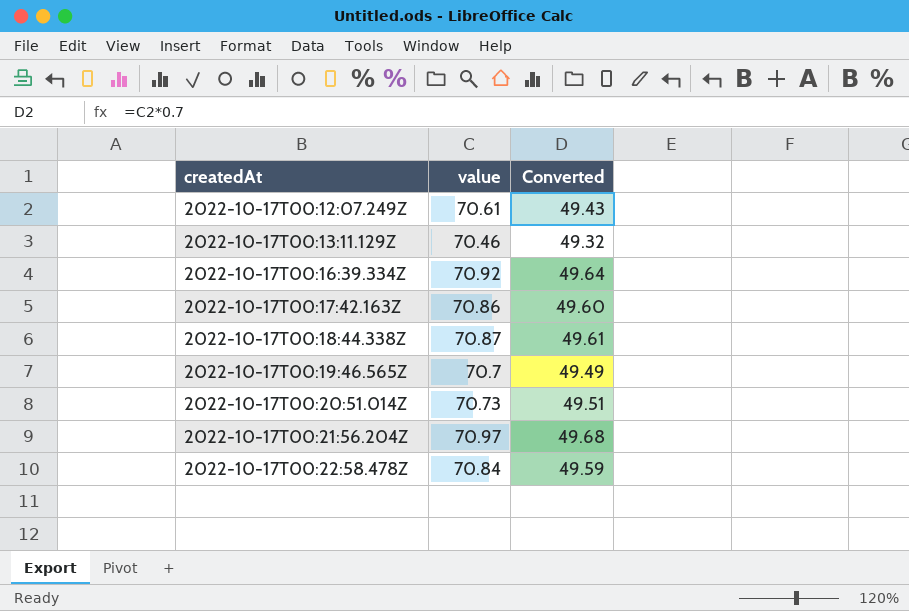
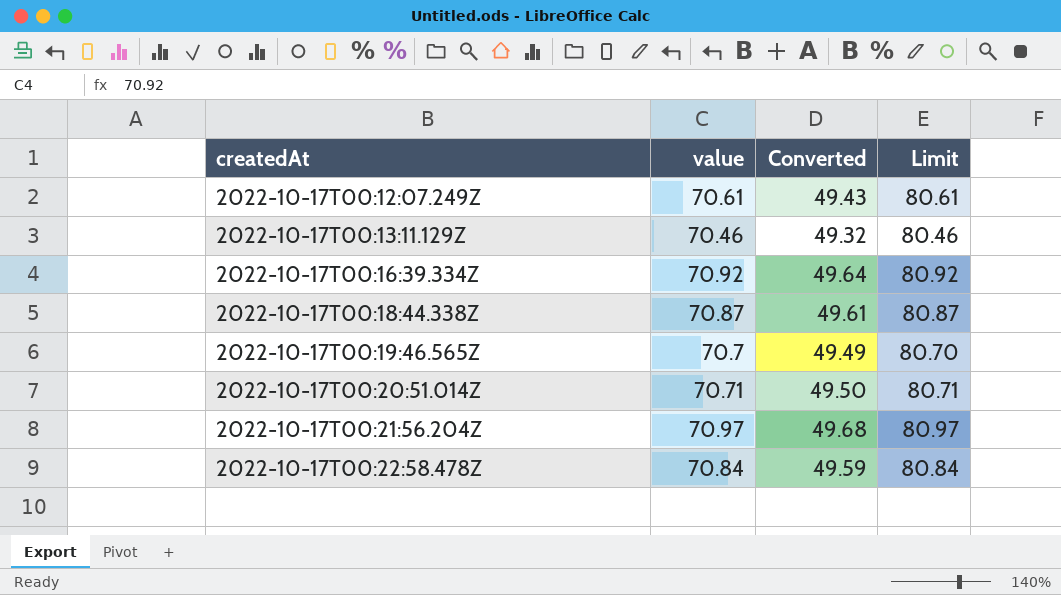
column Limit | formula: none -> [value] + 10
row 2022-10-17T00:17:42.163Z: 70.86 | 49.60 -> none
2022-10-17T00:20:51.014Z | value: 70.73 -> 70.71
2022-10-17T00:20:51.014Z | Converted: 49.51 -> 49.50

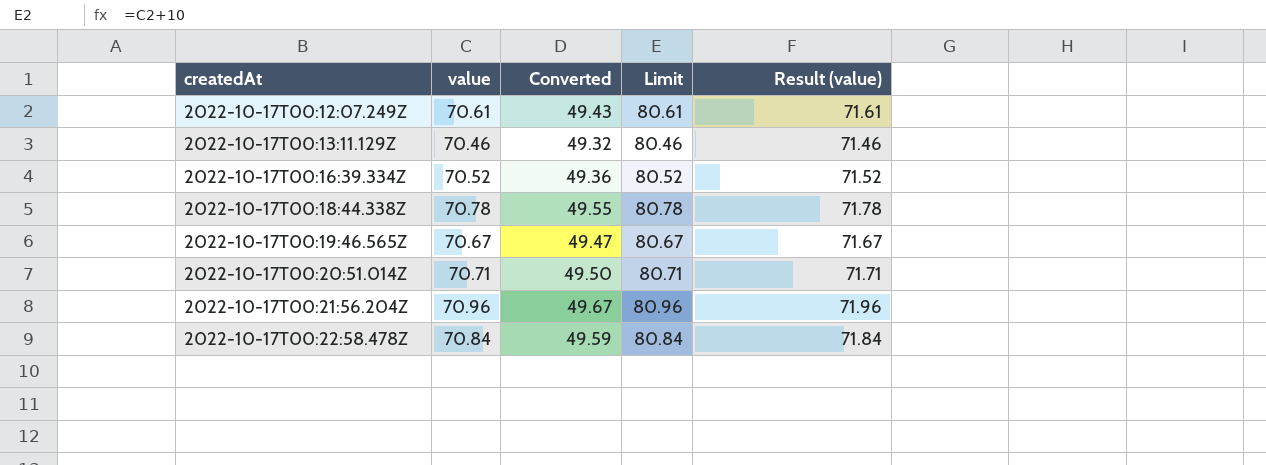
column Result (value) | formula: none -> [value] + 1
2022-10-17T00:16:39.334Z | value: 70.92 -> 70.52
2022-10-17T00:16:39.334Z | Converted: 49.64 -> 49.36
2022-10-17T00:16:39.334Z | Limit: 80.92 -> 80.52
2022-10-17T00:18:44.338Z | value: 70.87 -> 70.78
2022-10-17T00:18:44.338Z | Converted: 49.61 -> 49.55
2022-10-17T00:18:44.338Z | Limit: 80.87 -> 80.78
2022-10-17T00:19:46.565Z | value: 70.7 -> 70.67
2022-10-17T00:19:46.565Z | Converted: 49.49 -> 49.47
2022-10-17T00:19:46.565Z | Limit: 80.70 -> 80.67
2022-10-17T00:21:56.204Z | value: 70.97 -> 70.96
2022-10-17T00:21:56.204Z | Converted: 49.68 -> 49.67
2022-10-17T00:21:56.204Z | Limit: 80.97 -> 80.96

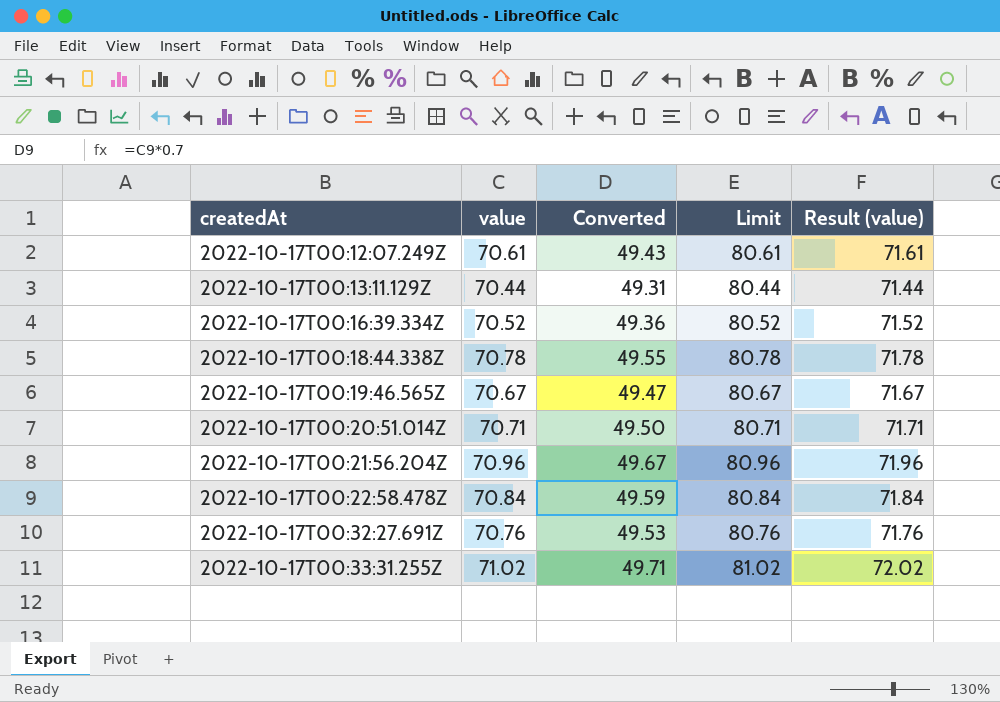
2022-10-17T00:13:11.129Z | value: 70.46 -> 70.44
2022-10-17T00:13:11.129Z | Converted: 49.32 -> 49.31
2022-10-17T00:13:11.129Z | Limit: 80.46 -> 80.44
2022-10-17T00:13:11.129Z | Result (value): 71.46 -> 71.44
row 2022-10-17T00:32:27.691Z: none -> 70.76 | 49.53 | 80.76 | 71.76
row 2022-10-17T00:33:31.255Z: none -> 71.02 | 49.71 | 81.02 | 72.02

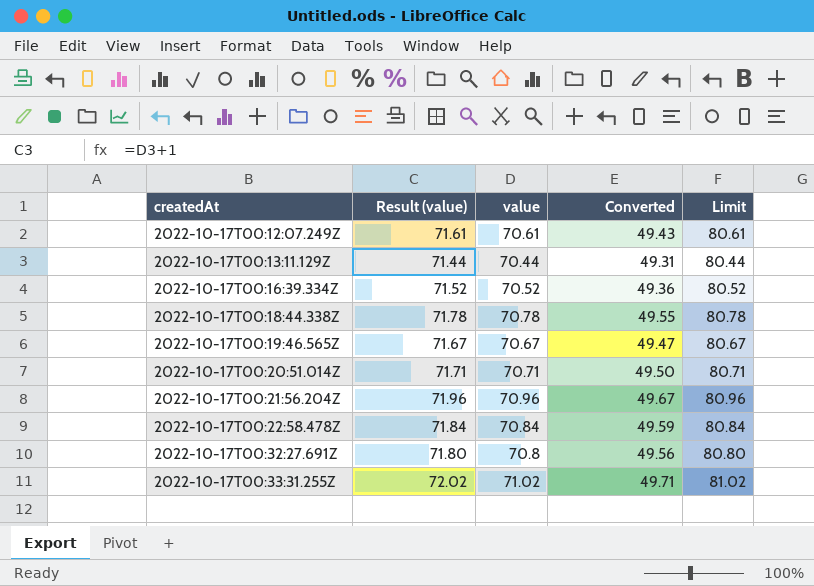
column Result (value) | position: 5 -> 2
2022-10-17T00:32:27.691Z | Result (value): 71.76 -> 71.80
2022-10-17T00:32:27.691Z | value: 70.76 -> 70.8
2022-10-17T00:32:27.691Z | Converted: 49.53 -> 49.56
2022-10-17T00:32:27.691Z | Limit: 80.76 -> 80.80

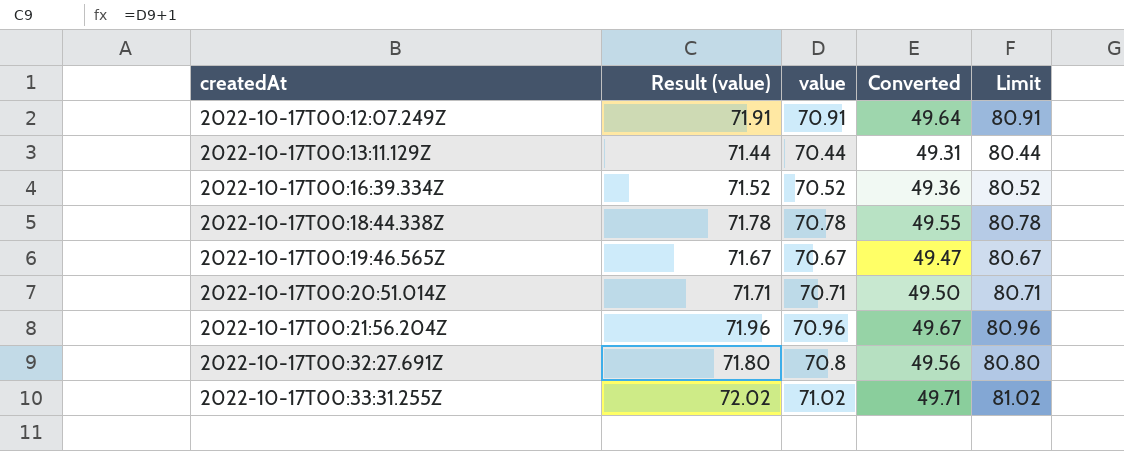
row 2022-10-17T00:22:58.478Z: 71.84 | 70.84 | 49.59 | 80.84 -> none
2022-10-17T00:12:07.249Z | Result (value): 71.61 -> 71.91
2022-10-17T00:12:07.249Z | value: 70.61 -> 70.91
2022-10-17T00:12:07.249Z | Converted: 49.43 -> 49.64
2022-10-17T00:12:07.249Z | Limit: 80.61 -> 80.91

